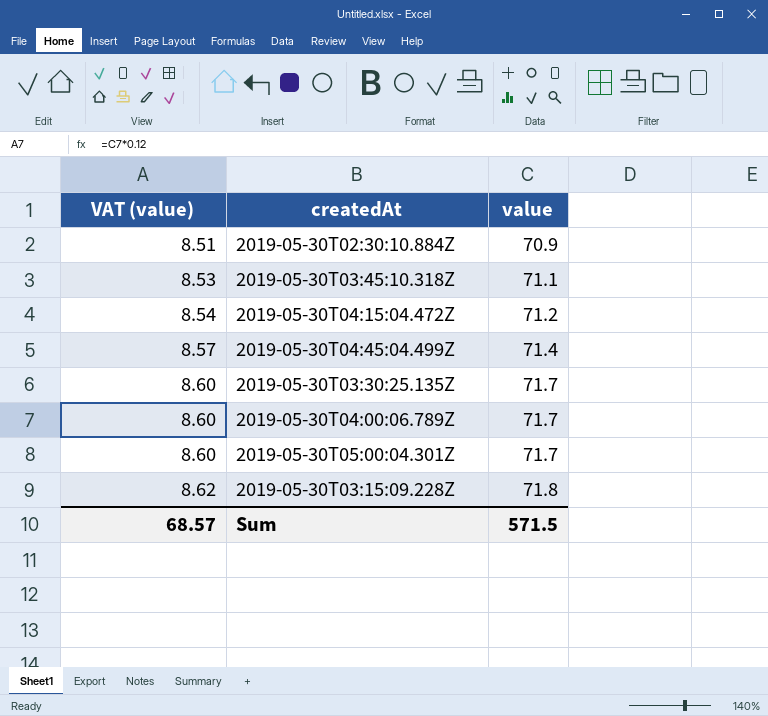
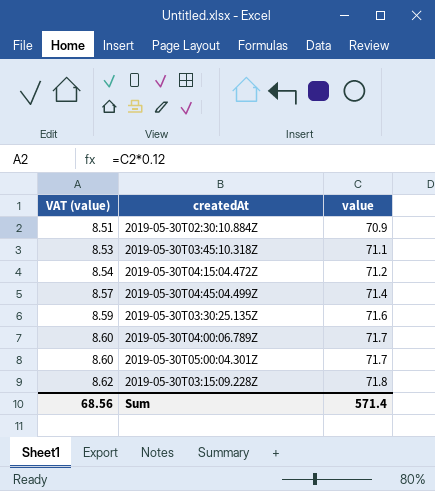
2019-05-30T03:30:25.135Z | VAT (value): 8.60 -> 8.59
2019-05-30T03:30:25.135Z | value: 71.7 -> 71.6
Sum | VAT (value): 68.57 -> 68.56
Sum | value: 571.5 -> 571.4

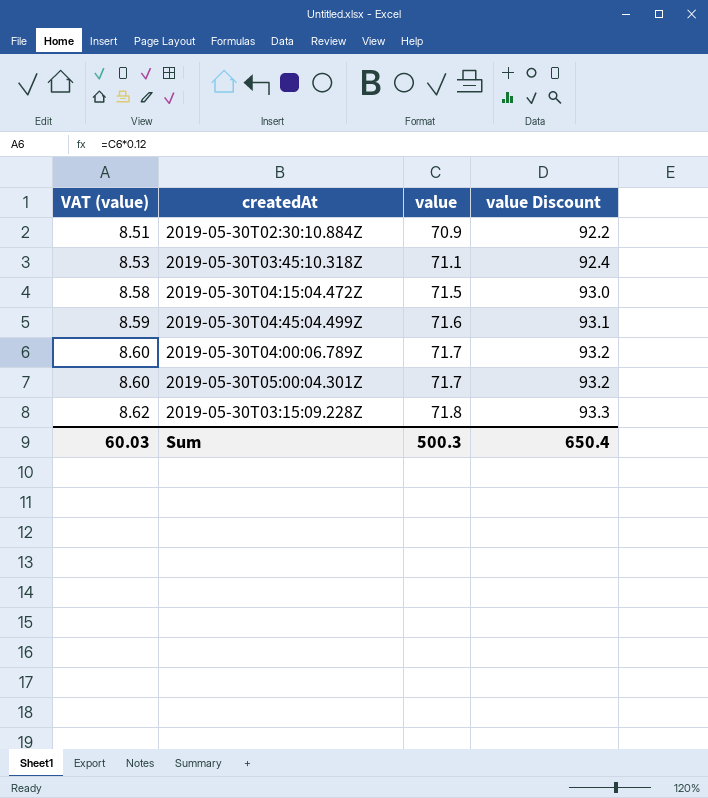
column value Discount | formula: none -> [value] * 1.3
row 2019-05-30T03:30:25.135Z: 8.59 | 71.6 -> none
2019-05-30T04:15:04.472Z | VAT (value): 8.54 -> 8.58
2019-05-30T04:15:04.472Z | value: 71.2 -> 71.5
2019-05-30T04:45:04.499Z | VAT (value): 8.57 -> 8.59
2019-05-30T04:45:04.499Z | value: 71.4 -> 71.6
Sum | VAT (value): 68.56 -> 60.03
Sum | value: 571.4 -> 500.3

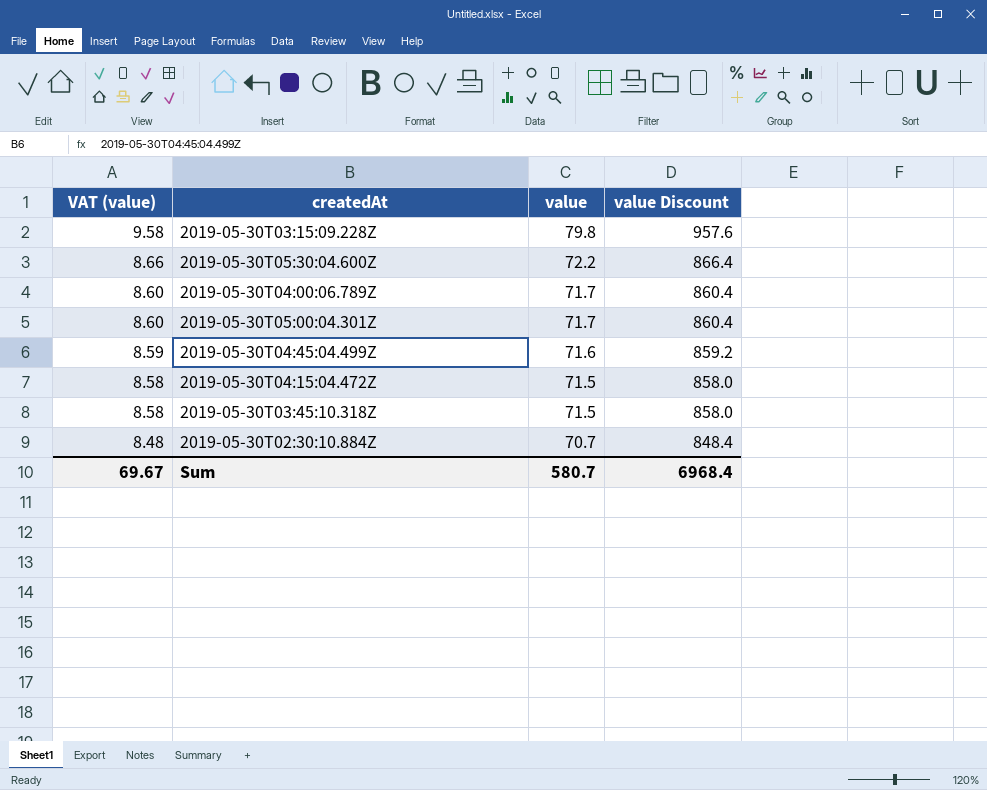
row order: VAT (value) ascending -> VAT (value) descending
column value Discount | formula: [value] * 1.3 -> [value] * 12
2019-05-30T03:15:09.228Z | VAT (value): 8.62 -> 9.58
2019-05-30T03:15:09.228Z | value: 71.8 -> 79.8
row 2019-05-30T05:30:04.600Z: none -> 8.66 | 72.2 | 866.4
2019-05-30T03:45:10.318Z | VAT (value): 8.53 -> 8.58
2019-05-30T03:45:10.318Z | value: 71.1 -> 71.5
2019-05-30T02:30:10.884Z | VAT (value): 8.51 -> 8.48
2019-05-30T02:30:10.884Z | value: 70.9 -> 70.7
Sum | VAT (value): 60.03 -> 69.67
Sum | value: 500.3 -> 580.7
Sum | value Discount: 650.4 -> 6968.4

